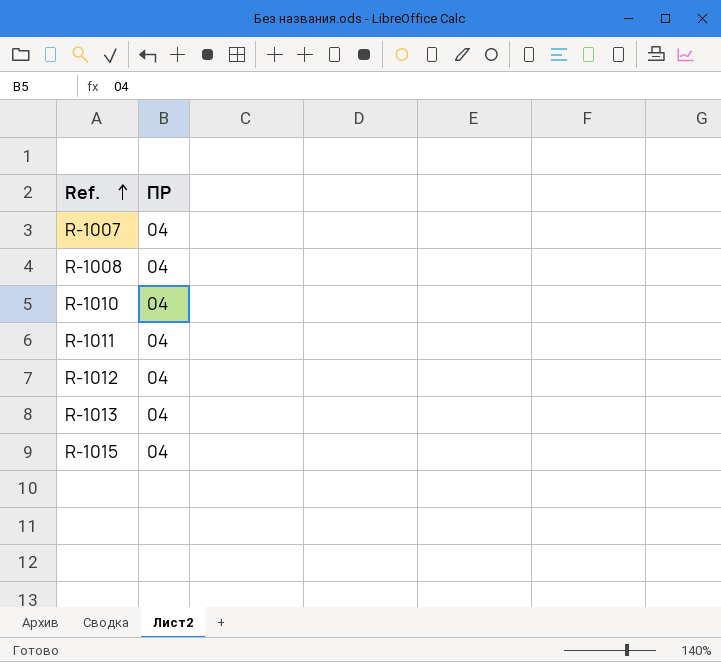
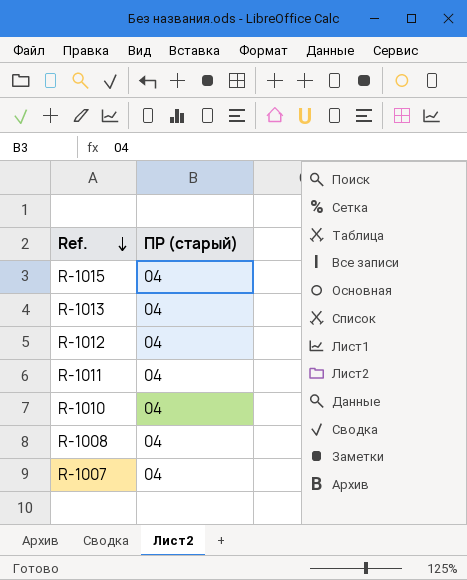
row order: Ref. ascending -> Ref. descending
column name: ПР -> ПР (старый)

